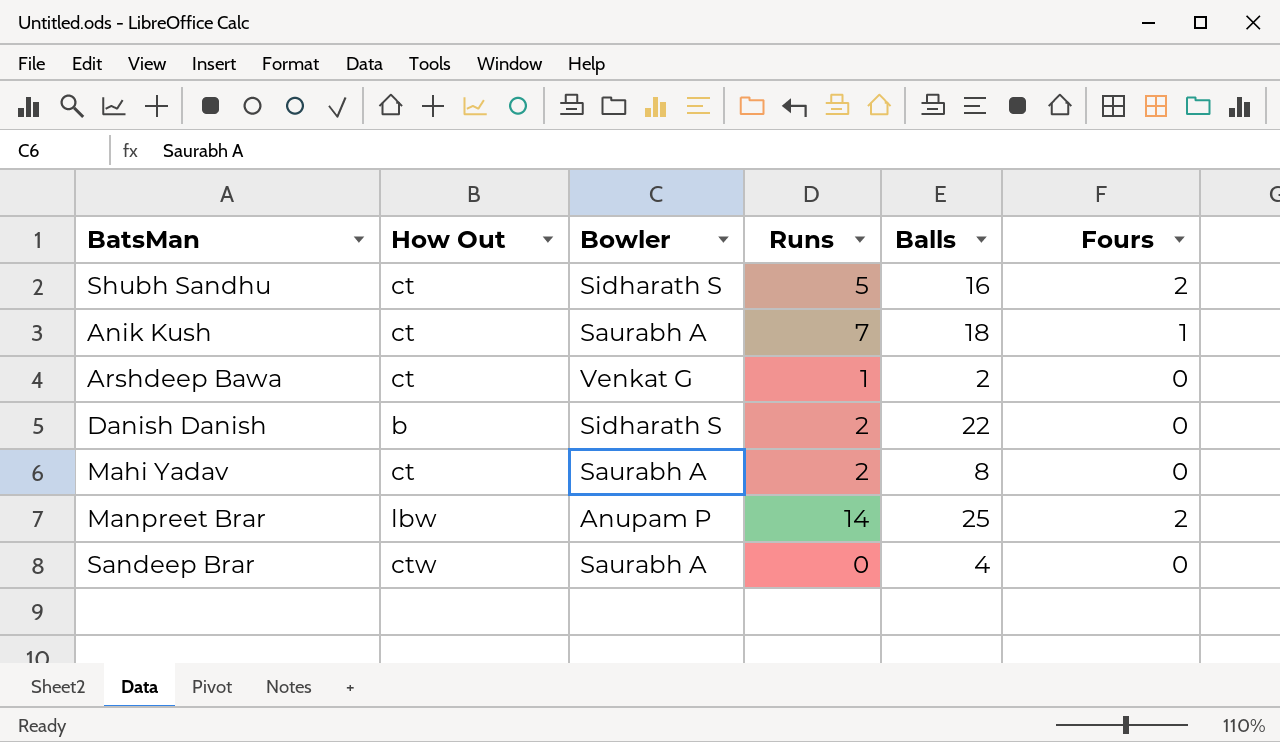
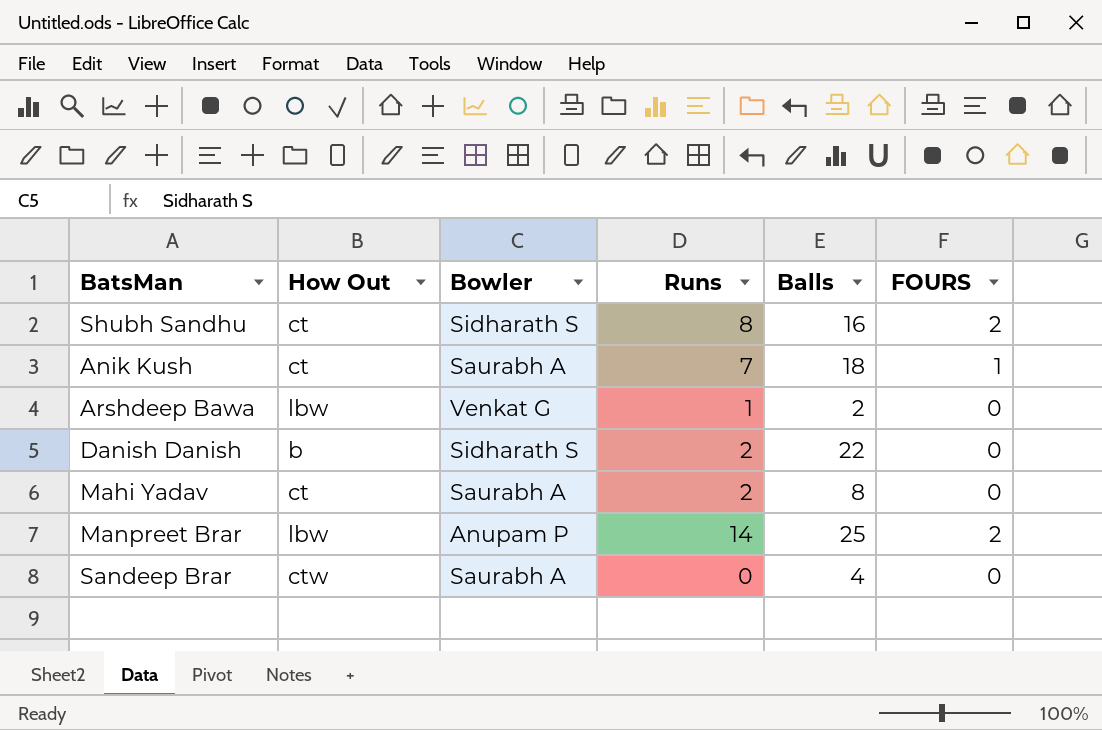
column name: Fours -> FOURS
Shubh Sandhu | Runs: 5 -> 8
Arshdeep Bawa | How Out: ct -> lbw

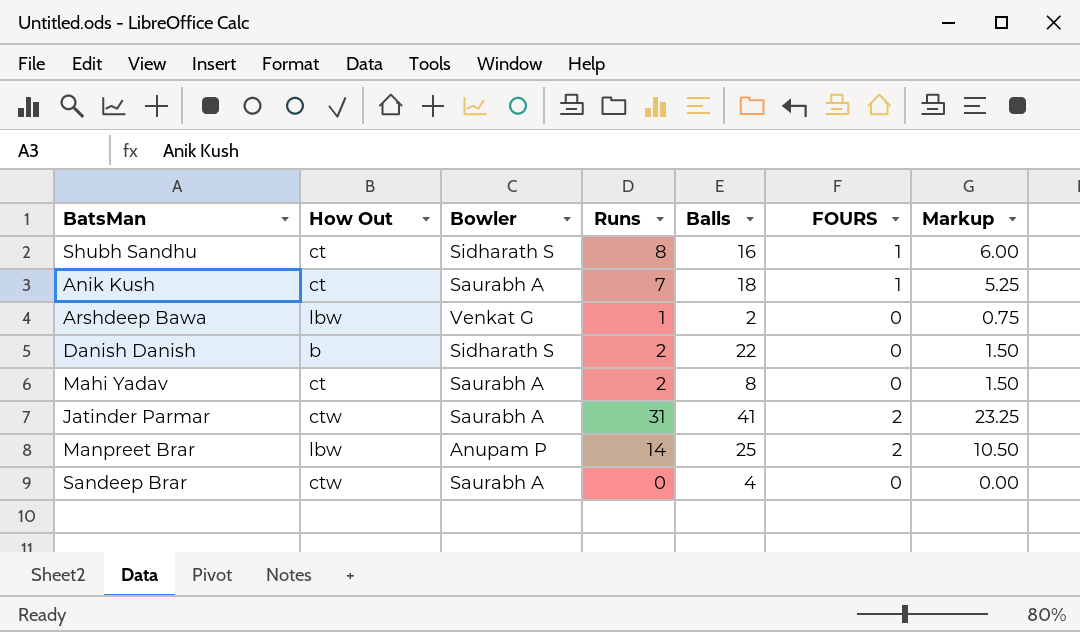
column Markup | formula: none -> [Runs] * 0.75
Shubh Sandhu | FOURS: 2 -> 1
row Jatinder Parmar: none -> ctw | Saurabh A | 31 | 41 | 2 | 23.25

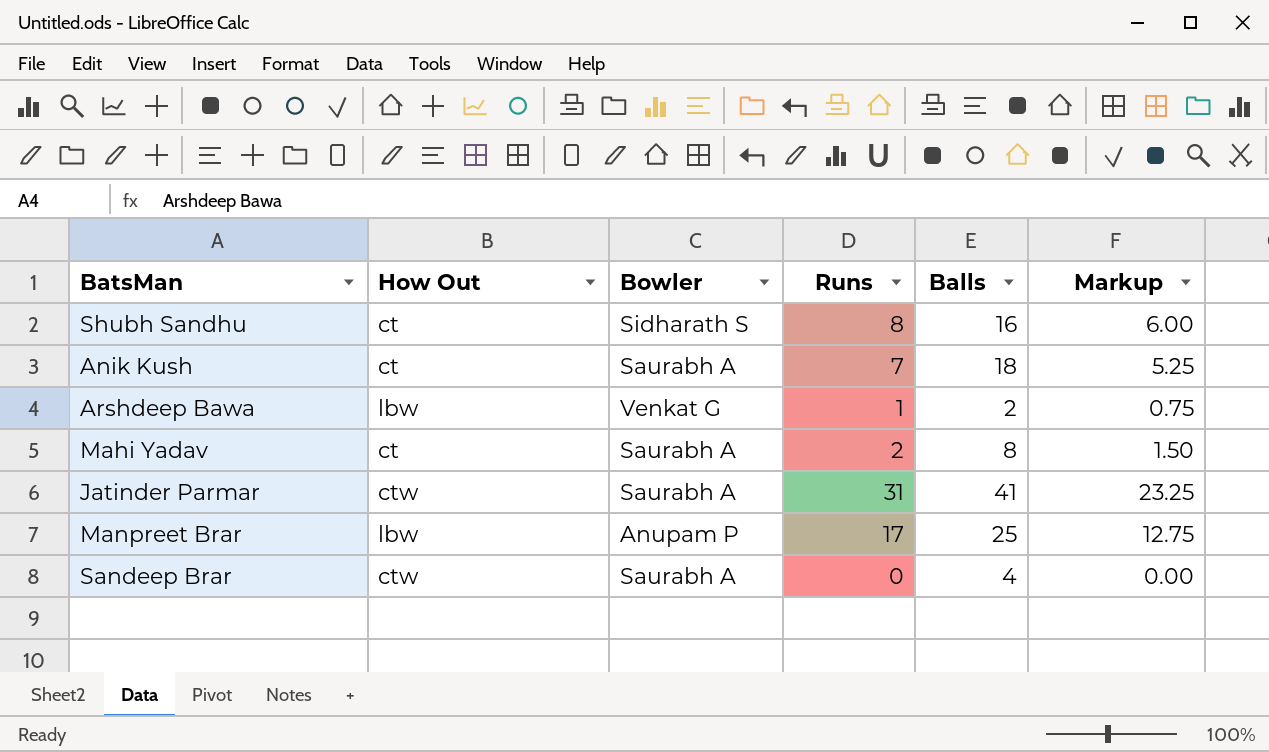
column FOURS | position: 6 -> none
row Danish Danish: b | Sidharath S | 2 | 22 | 0 | 1.50 -> none
Manpreet Brar | Runs: 14 -> 17
Manpreet Brar | Markup: 10.50 -> 12.75

